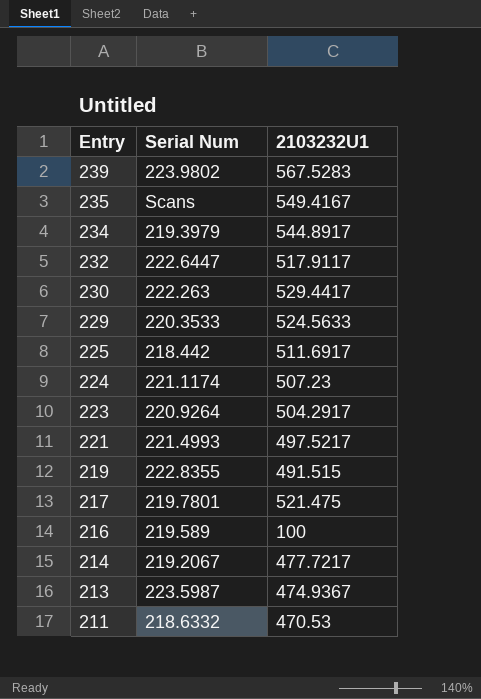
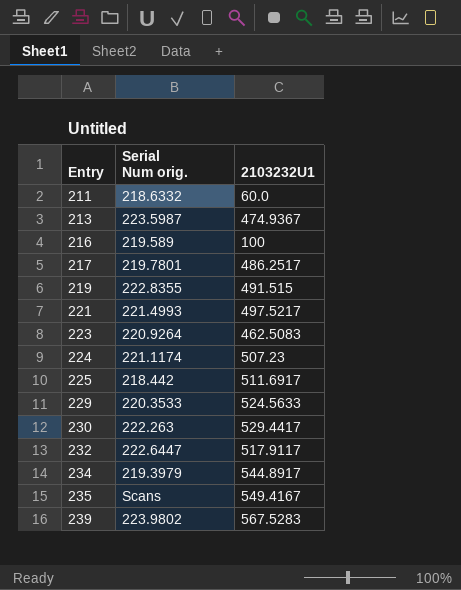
row order: Entry descending -> Entry ascending
column name: Serial Num -> Serial Num orig.
row 214: 219.2067 | 477.7217 -> none
211 | 2103232U1: 470.53 -> 60.0
217 | 2103232U1: 521.475 -> 486.2517
223 | 2103232U1: 504.2917 -> 462.5083

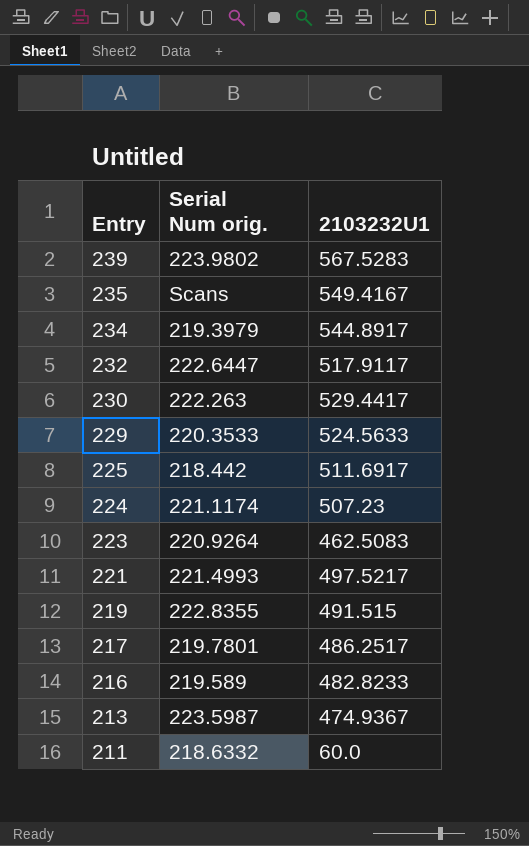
row order: Entry ascending -> Entry descending
216 | 2103232U1: 100 -> 482.8233

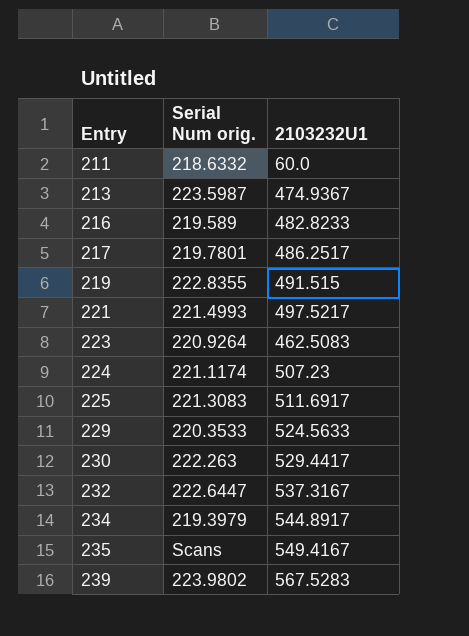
row order: Entry descending -> Entry ascending
225 | Serial Num orig.: 218.442 -> 221.3083
232 | 2103232U1: 517.9117 -> 537.3167

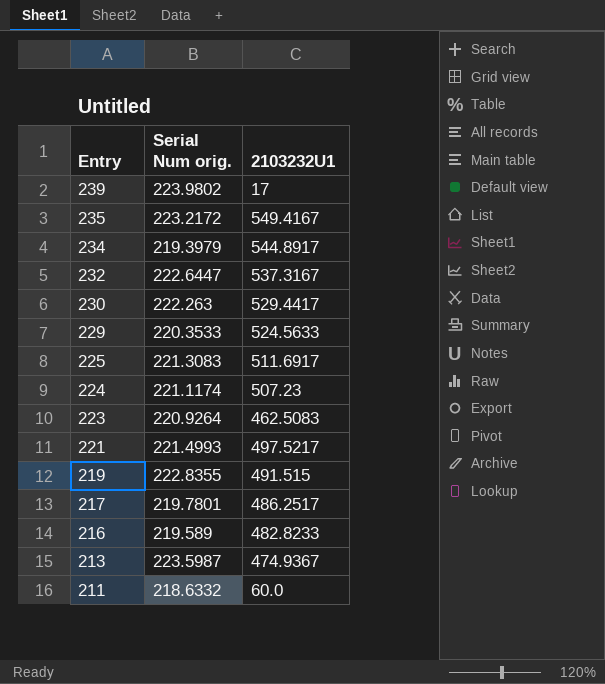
row order: Entry ascending -> Entry descending
239 | 2103232U1: 567.5283 -> 17
235 | Serial Num orig.: Scans -> 223.2172

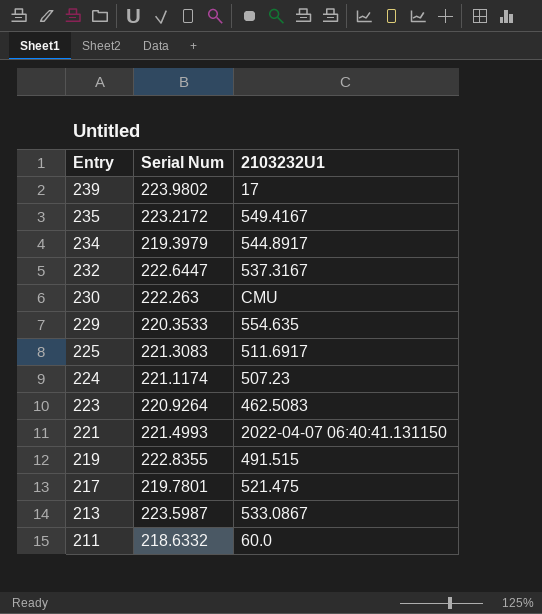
column name: Serial Num orig. -> Serial Num
row 216: 219.589 | 482.8233 -> none
230 | 2103232U1: 529.4417 -> CMU
229 | 2103232U1: 524.5633 -> 554.635
221 | 2103232U1: 497.5217 -> 2022-04-07 06:40:41.131150
217 | 2103232U1: 486.2517 -> 521.475
213 | 2103232U1: 474.9367 -> 533.0867

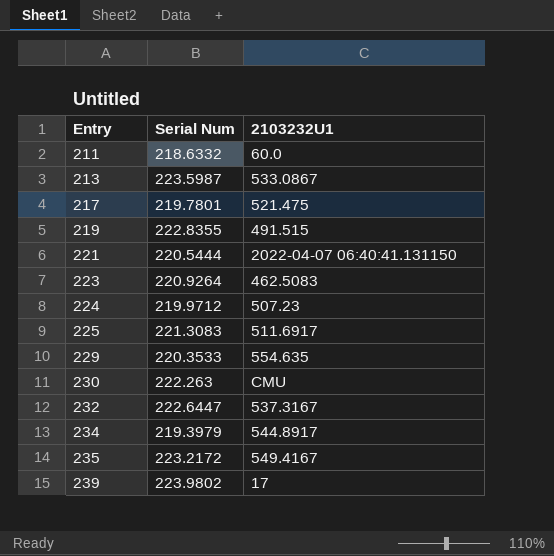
row order: Entry descending -> Entry ascending
221 | Serial Num: 221.4993 -> 220.5444
224 | Serial Num: 221.1174 -> 219.9712

